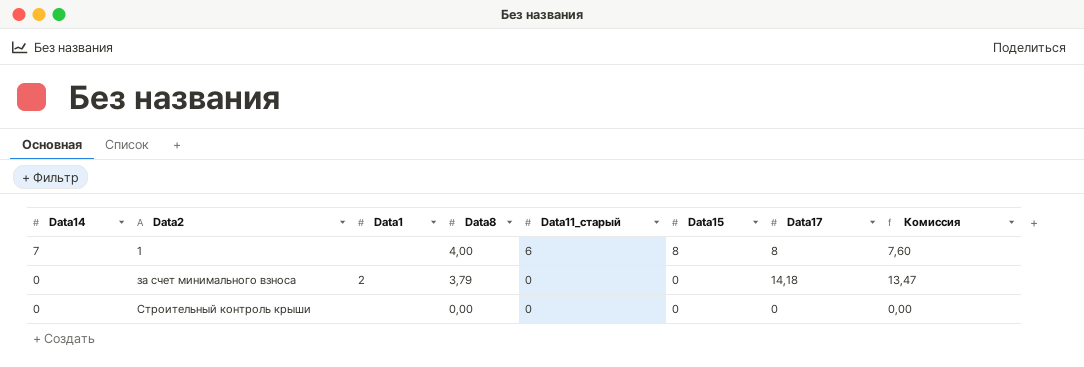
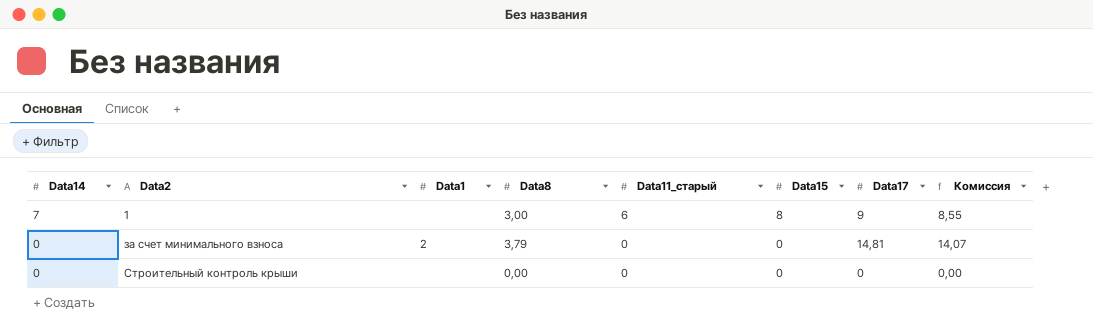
1 | Data8: 4,00 -> 3,00
1 | Data17: 8 -> 9
1 | Комиссия: 7,60 -> 8,55
за счет минимального взноса | Data17: 14,18 -> 14,81
за счет минимального взноса | Комиссия: 13,47 -> 14,07

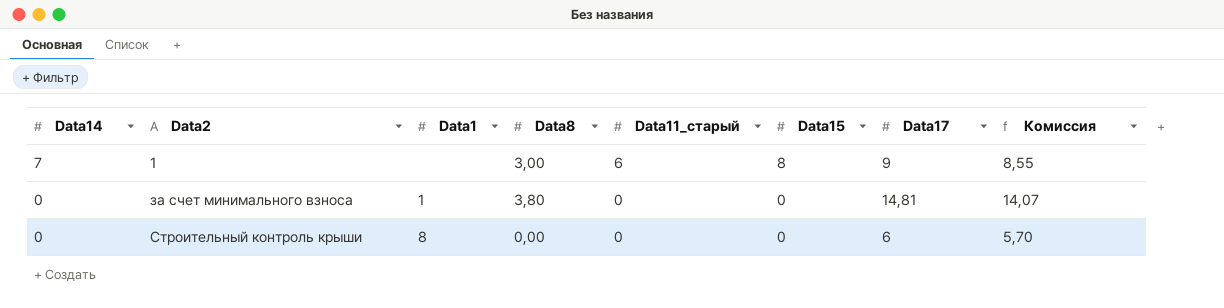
за счет минимального взноса | Data1: 2 -> 1
за счет минимального взноса | Data8: 3,79 -> 3,80
Строительный контроль крыши | Data1: none -> 8
Строительный контроль крыши | Data17: 0 -> 6
Строительный контроль крыши | Комиссия: 0,00 -> 5,70

